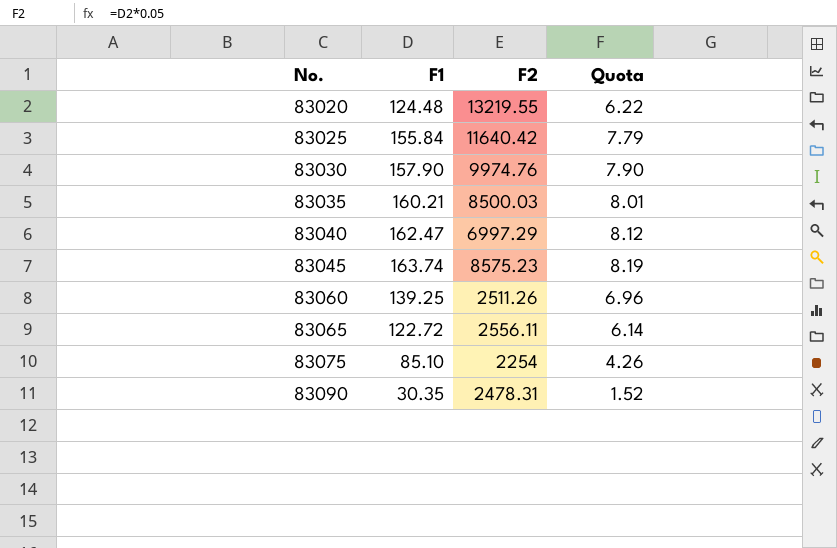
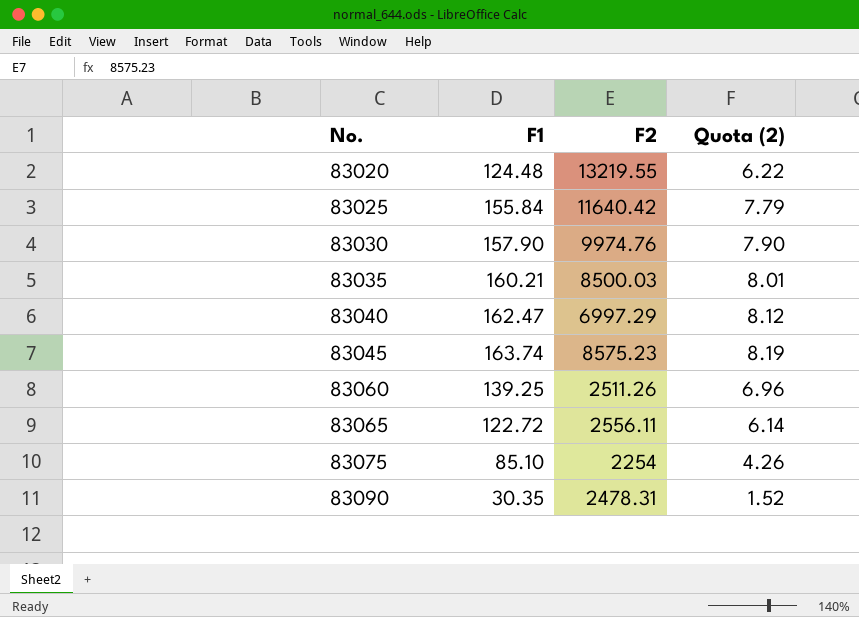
column name: Quota -> Quota (2)

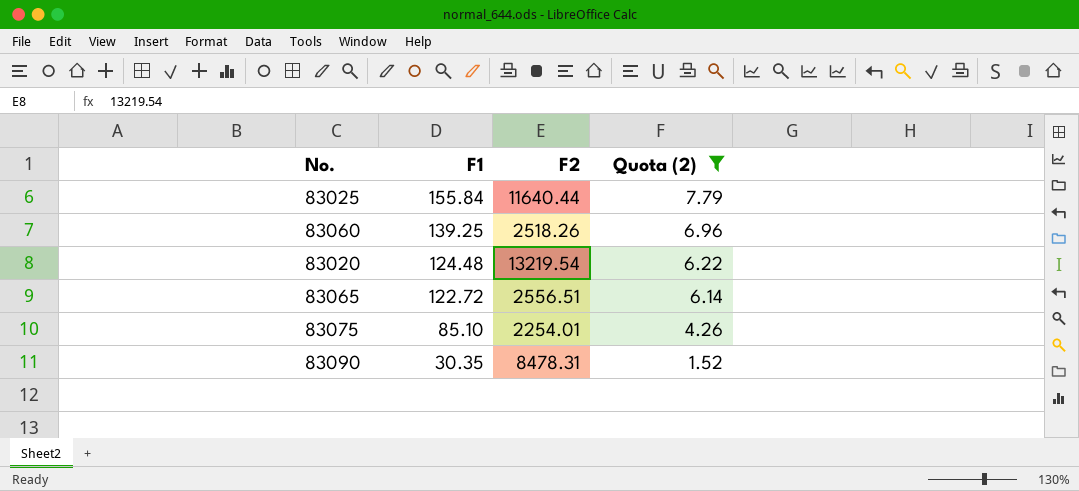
filter: none -> Quota (2) <= 7.79
row order: No. ascending -> F1 descending
83025 | F2: 11640.42 -> 11640.44
83060 | F2: 2511.26 -> 2518.26
83020 | F2: 13219.55 -> 13219.54
83065 | F2: 2556.11 -> 2556.51
83075 | F2: 2254 -> 2254.01
83090 | F2: 2478.31 -> 8478.31

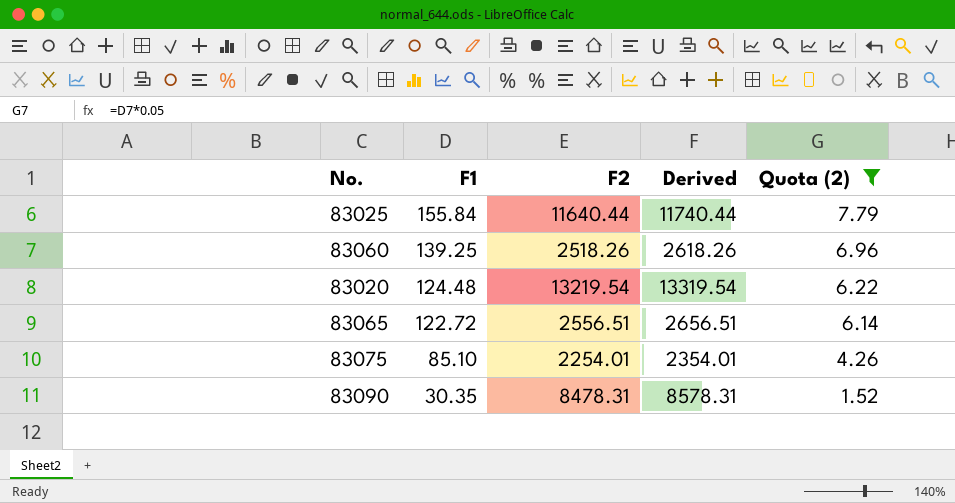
column Derived | formula: none -> [F2] + 100

